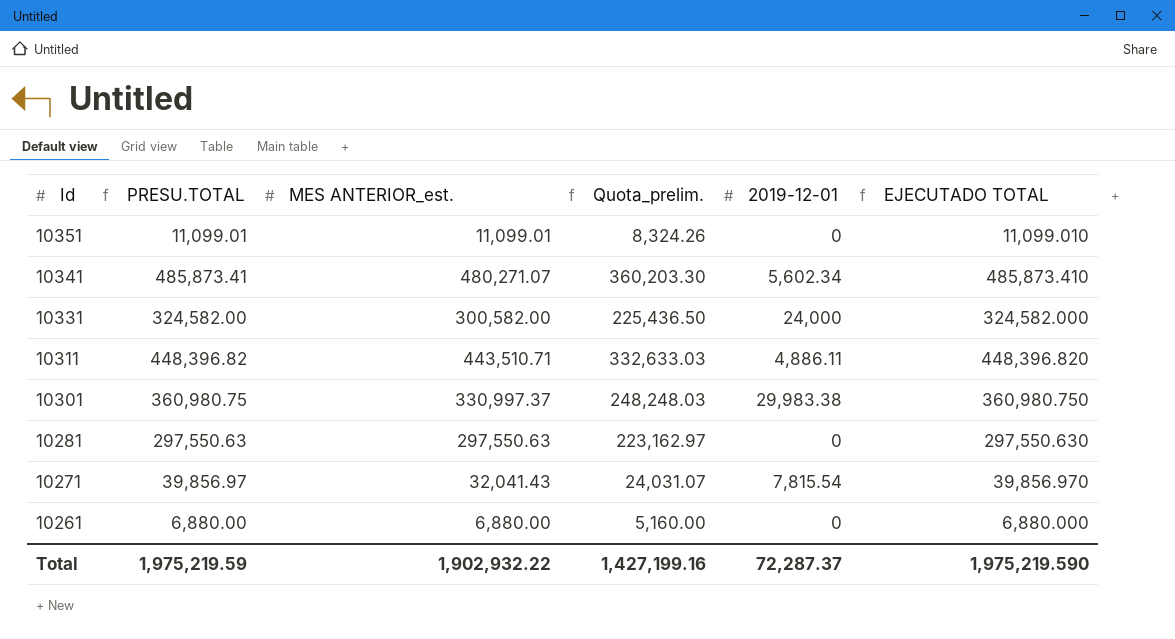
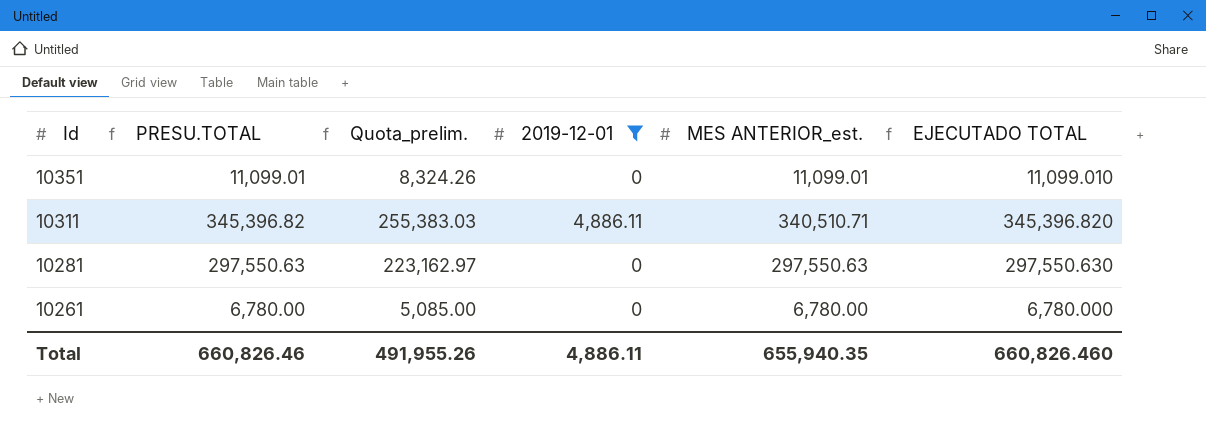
filter: none -> 2019-12-01 <= 4,886.11
column MES ANTERIOR_est. | position: 3 -> 5
10311 | PRESU.TOTAL: 448,396.82 -> 345,396.82
10311 | Quota_prelim.: 332,633.03 -> 255,383.03
10311 | MES ANTERIOR_est.: 443,510.71 -> 340,510.71
10311 | EJECUTADO TOTAL: 448,396.820 -> 345,396.820
10261 | PRESU.TOTAL: 6,880.00 -> 6,780.00
10261 | Quota_prelim.: 5,160.00 -> 5,085.00
10261 | MES ANTERIOR_est.: 6,880.00 -> 6,780.00
10261 | EJECUTADO TOTAL: 6,880.000 -> 6,780.000
Total | PRESU.TOTAL: 1,975,219.59 -> 660,826.46
Total | Quota_prelim.: 1,427,199.16 -> 491,955.26
Total | 2019-12-01: 72,287.37 -> 4,886.11
Total | MES ANTERIOR_est.: 1,902,932.22 -> 655,940.35
Total | EJECUTADO TOTAL: 1,975,219.590 -> 660,826.460

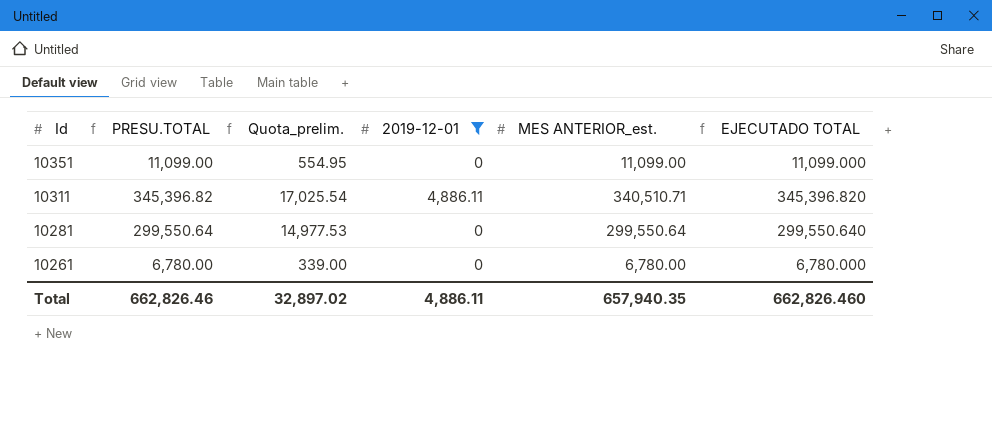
column Quota_prelim. | formula: [MES ANTERIOR_est.] * 0.75 -> [MES ANTERIOR_est.] * 0.05
10351 | PRESU.TOTAL: 11,099.01 -> 11,099.00
10351 | MES ANTERIOR_est.: 11,099.01 -> 11,099.00
10351 | EJECUTADO TOTAL: 11,099.010 -> 11,099.000
10281 | PRESU.TOTAL: 297,550.63 -> 299,550.64
10281 | MES ANTERIOR_est.: 297,550.63 -> 299,550.64
10281 | EJECUTADO TOTAL: 297,550.630 -> 299,550.640
Total | PRESU.TOTAL: 660,826.46 -> 662,826.46
Total | Quota_prelim.: 491,955.26 -> 32,897.02
Total | MES ANTERIOR_est.: 655,940.35 -> 657,940.35
Total | EJECUTADO TOTAL: 660,826.460 -> 662,826.460

